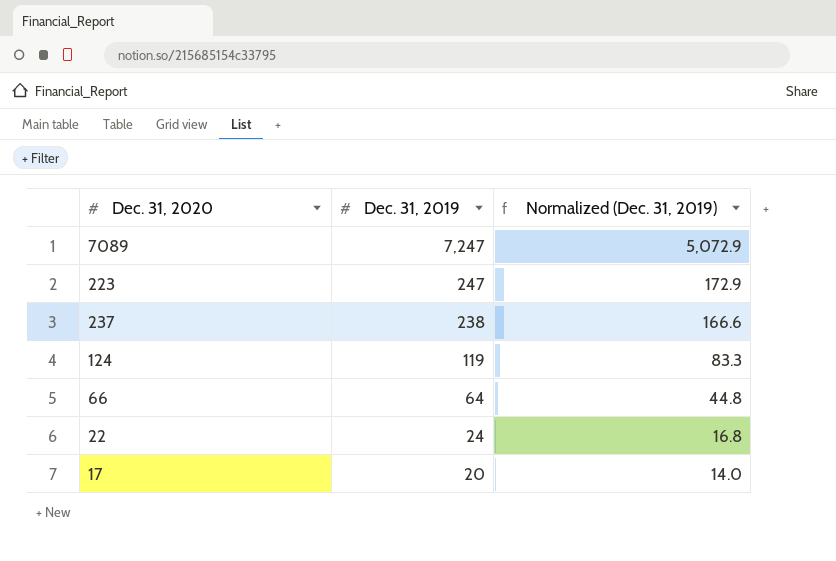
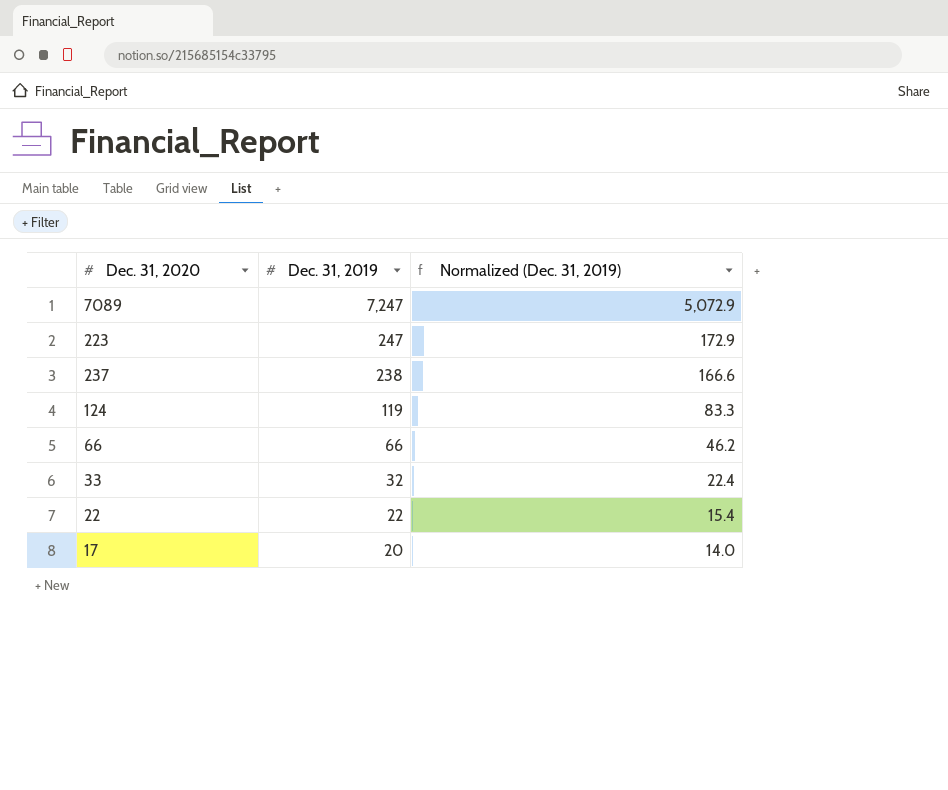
66 | Dec. 31, 2019: 64 -> 66
66 | Normalized (Dec. 31, 2019): 44.8 -> 46.2
row 33: none -> 32 | 22.4
22 | Dec. 31, 2019: 24 -> 22
22 | Normalized (Dec. 31, 2019): 16.8 -> 15.4

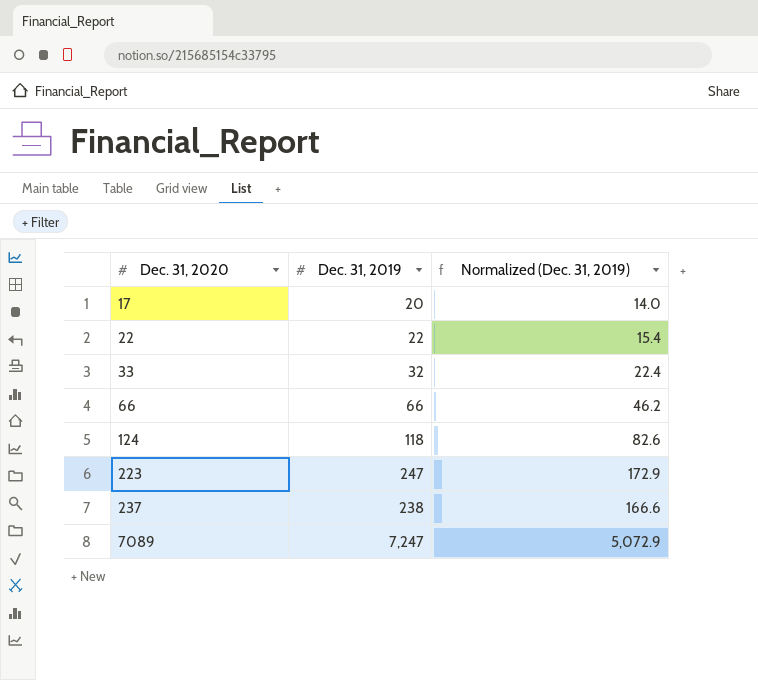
row order: Dec. 31, 2019 descending -> Dec. 31, 2020 ascending
124 | Dec. 31, 2019: 119 -> 118
124 | Normalized (Dec. 31, 2019): 83.3 -> 82.6

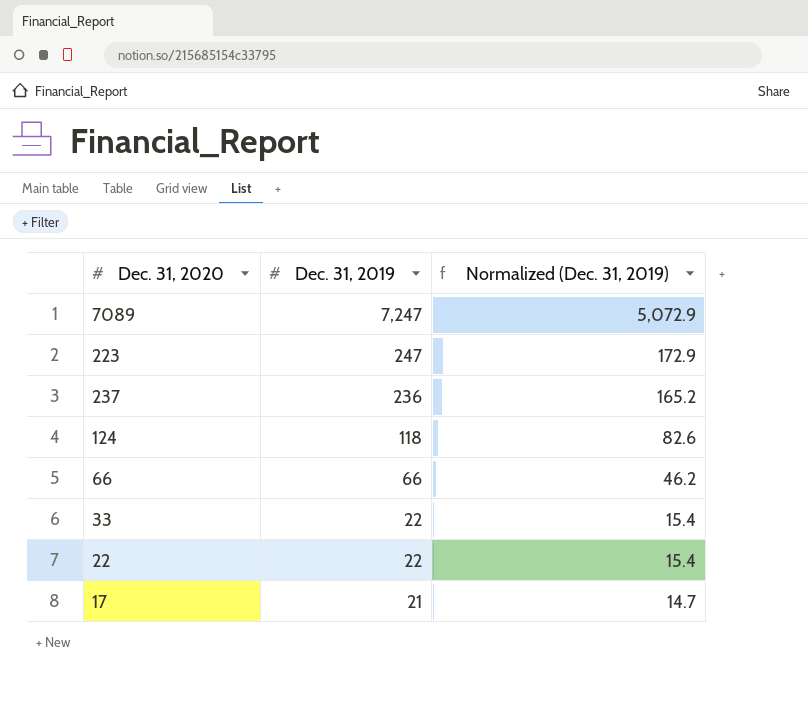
row order: Dec. 31, 2020 ascending -> Dec. 31, 2019 descending
237 | Dec. 31, 2019: 238 -> 236
237 | Normalized (Dec. 31, 2019): 166.6 -> 165.2
33 | Dec. 31, 2019: 32 -> 22
33 | Normalized (Dec. 31, 2019): 22.4 -> 15.4
17 | Dec. 31, 2019: 20 -> 21
17 | Normalized (Dec. 31, 2019): 14.0 -> 14.7

